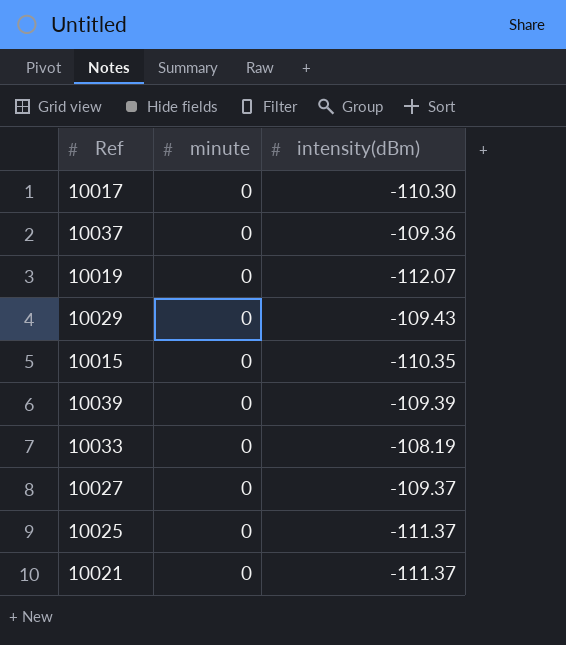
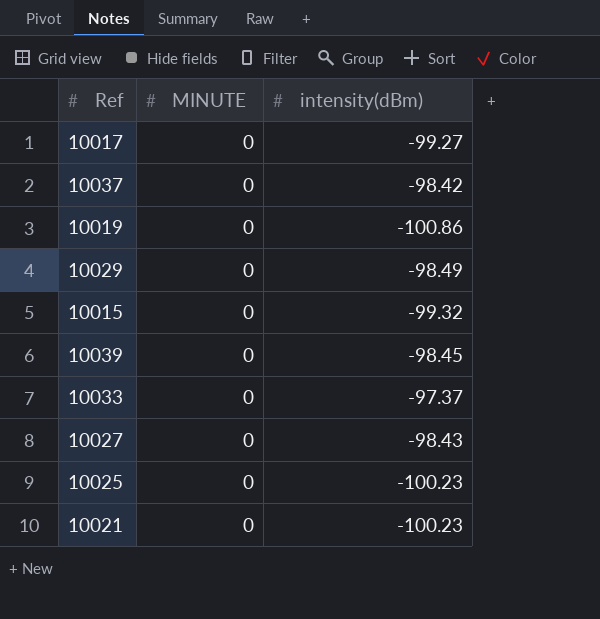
column name: minute -> MINUTE
10017 | intensity(dBm): -110.30 -> -99.27
10037 | intensity(dBm): -109.36 -> -98.42
10019 | intensity(dBm): -112.07 -> -100.86
10029 | intensity(dBm): -109.43 -> -98.49
10015 | intensity(dBm): -110.35 -> -99.32
10039 | intensity(dBm): -109.39 -> -98.45
10033 | intensity(dBm): -108.19 -> -97.37
10027 | intensity(dBm): -109.37 -> -98.43
10025 | intensity(dBm): -111.37 -> -100.23
10021 | intensity(dBm): -111.37 -> -100.23

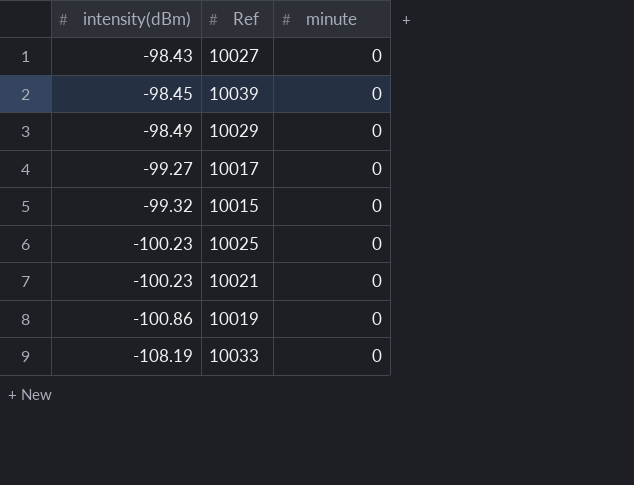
row order: none -> intensity(dBm) descending
column intensity(dBm) | position: 3 -> 1
column name: MINUTE -> minute
row 10037: 0 | -98.42 -> none
10033 | intensity(dBm): -97.37 -> -108.19

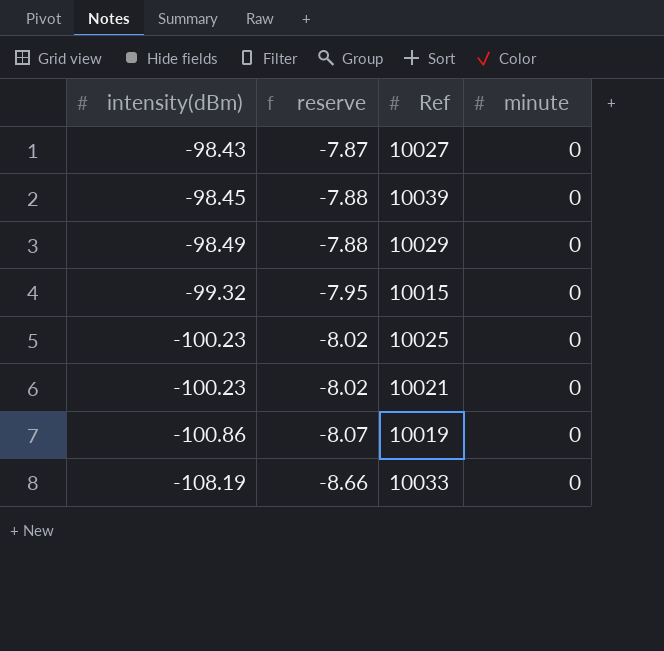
column reserve | formula: none -> [intensity(dBm)] * 0.08
row 10017: -99.27 | 0 -> none

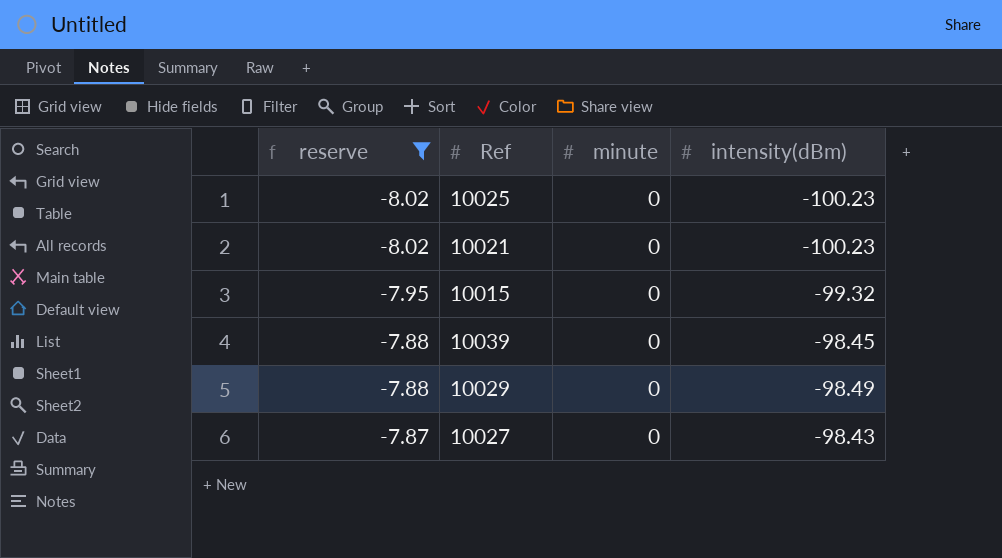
filter: none -> reserve >= -8.02
row order: intensity(dBm) descending -> reserve ascending
column intensity(dBm) | position: 1 -> 4

